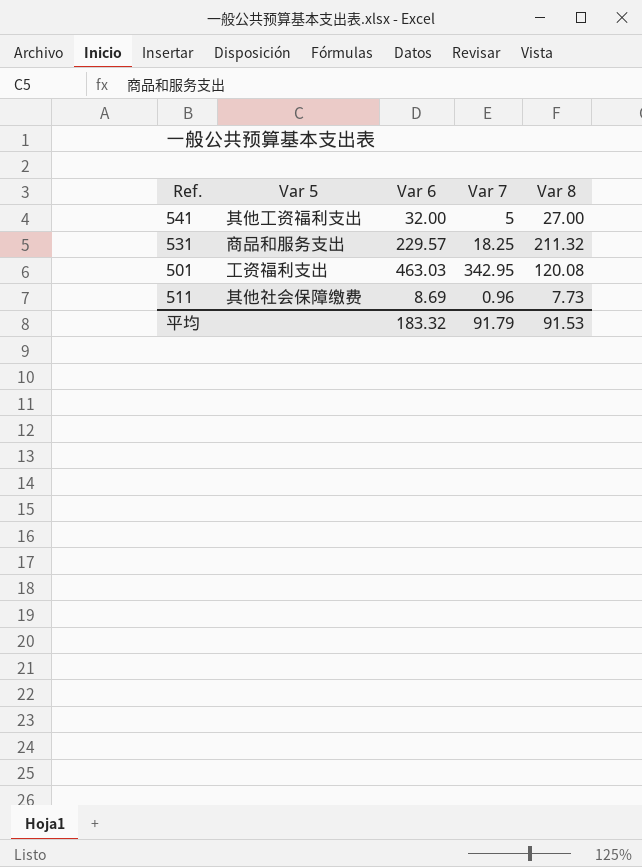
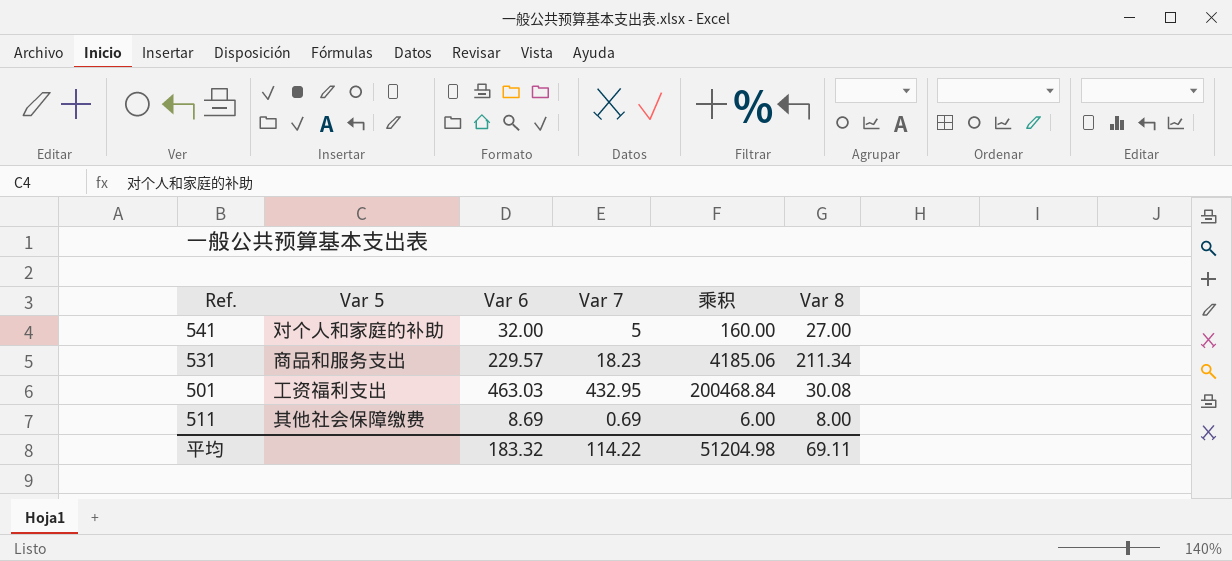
column 乘积 | formula: none -> [Var 6] * [Var 7]
541 | Var 5: 其他工资福利支出 -> 对个人和家庭的补助
531 | Var 7: 18.25 -> 18.23
531 | Var 8: 211.32 -> 211.34
501 | Var 7: 342.95 -> 432.95
501 | Var 8: 120.08 -> 30.08
511 | Var 7: 0.96 -> 0.69
511 | Var 8: 7.73 -> 8.00
平均 | Var 7: 91.79 -> 114.22
平均 | Var 8: 91.53 -> 69.11

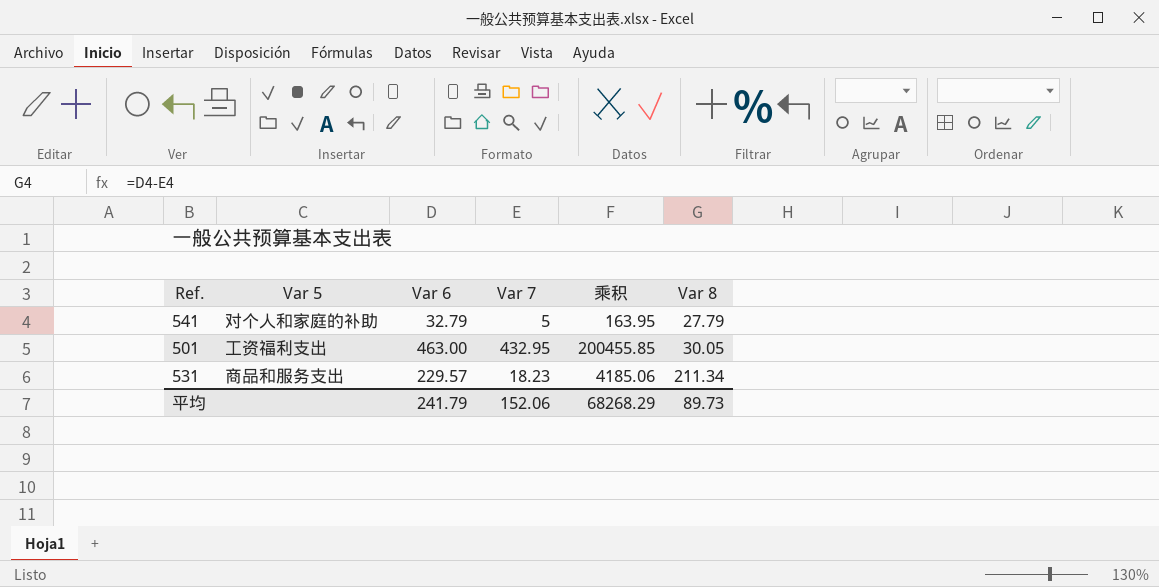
row order: none -> Var 8 ascending
row 511: 其他社会保障缴费 | 8.69 | 0.69 | 6.00 | 8.00 -> none
541 | Var 6: 32.00 -> 32.79
541 | 乘积: 160.00 -> 163.95
541 | Var 8: 27.00 -> 27.79
501 | Var 6: 463.03 -> 463.00
501 | 乘积: 200468.84 -> 200455.85
501 | Var 8: 30.08 -> 30.05
平均 | Var 6: 183.32 -> 241.79
平均 | Var 7: 114.22 -> 152.06
平均 | 乘积: 51204.98 -> 68268.29
平均 | Var 8: 69.11 -> 89.73

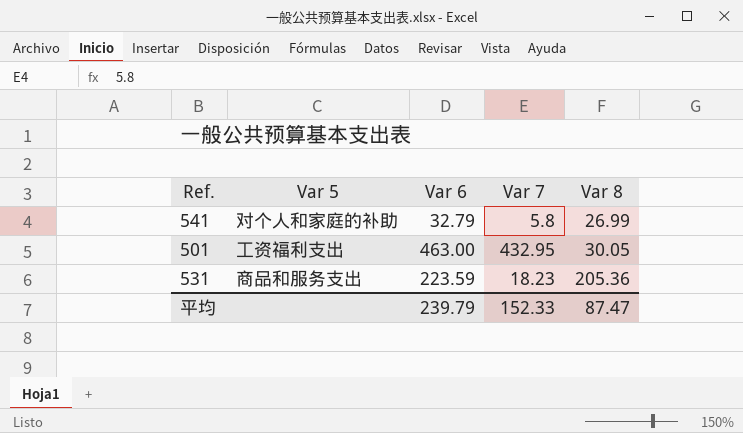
column 乘积 | formula: [Var 6] * [Var 7] -> none
541 | Var 7: 5 -> 5.8
541 | Var 8: 27.79 -> 26.99
531 | Var 6: 229.57 -> 223.59
531 | Var 8: 211.34 -> 205.36
平均 | Var 6: 241.79 -> 239.79
平均 | Var 7: 152.06 -> 152.33
平均 | Var 8: 89.73 -> 87.47

